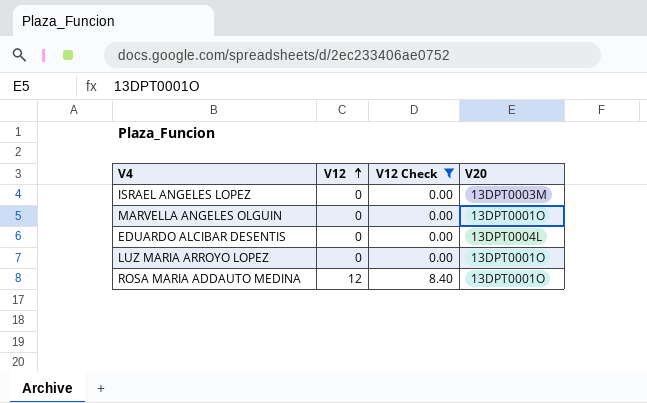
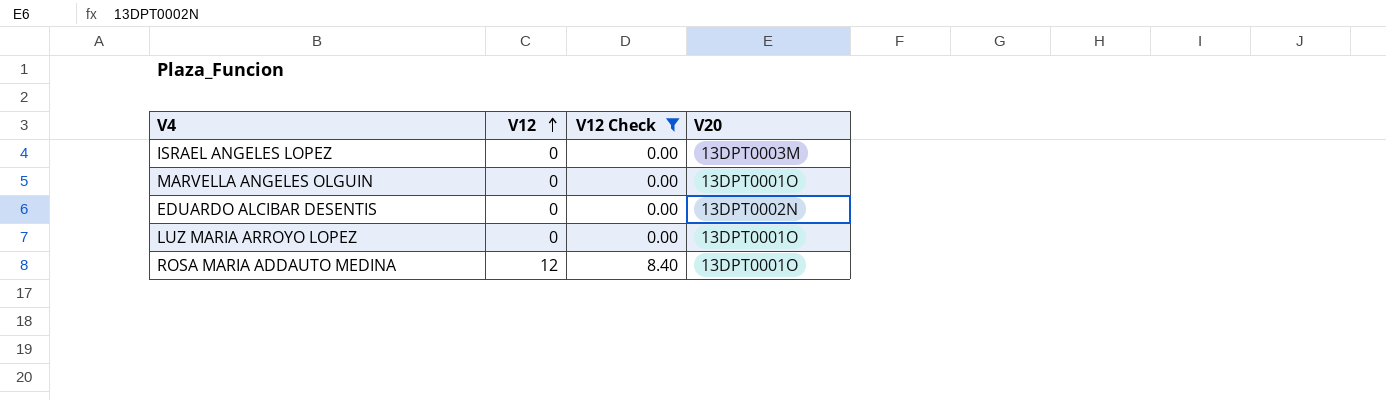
EDUARDO ALCIBAR DESENTIS | V20: 13DPT0004L -> 13DPT0002N

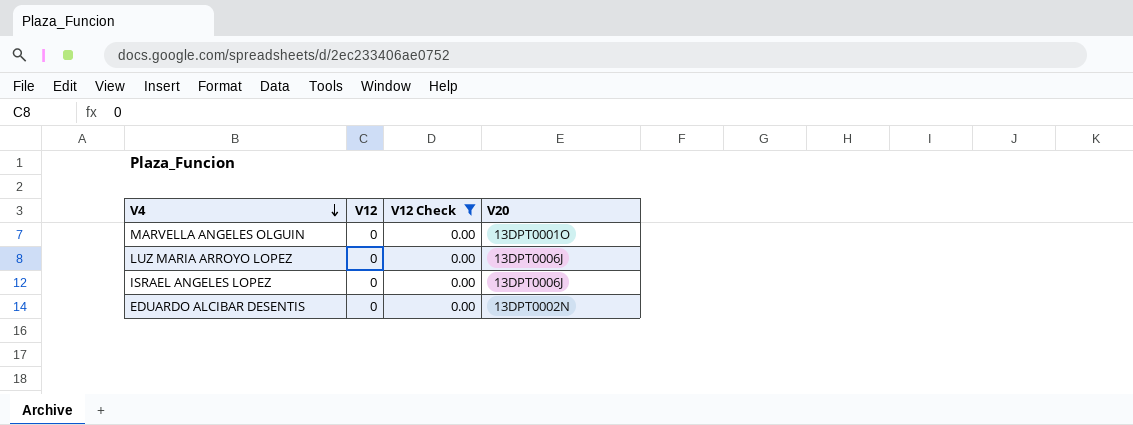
row order: V12 ascending -> V4 descending
row ROSA MARIA ADDAUTO MEDINA: 12 | 8.40 | 13DPT0001O -> none
LUZ MARIA ARROYO LOPEZ | V20: 13DPT0001O -> 13DPT0006J
ISRAEL ANGELES LOPEZ | V20: 13DPT0003M -> 13DPT0006J

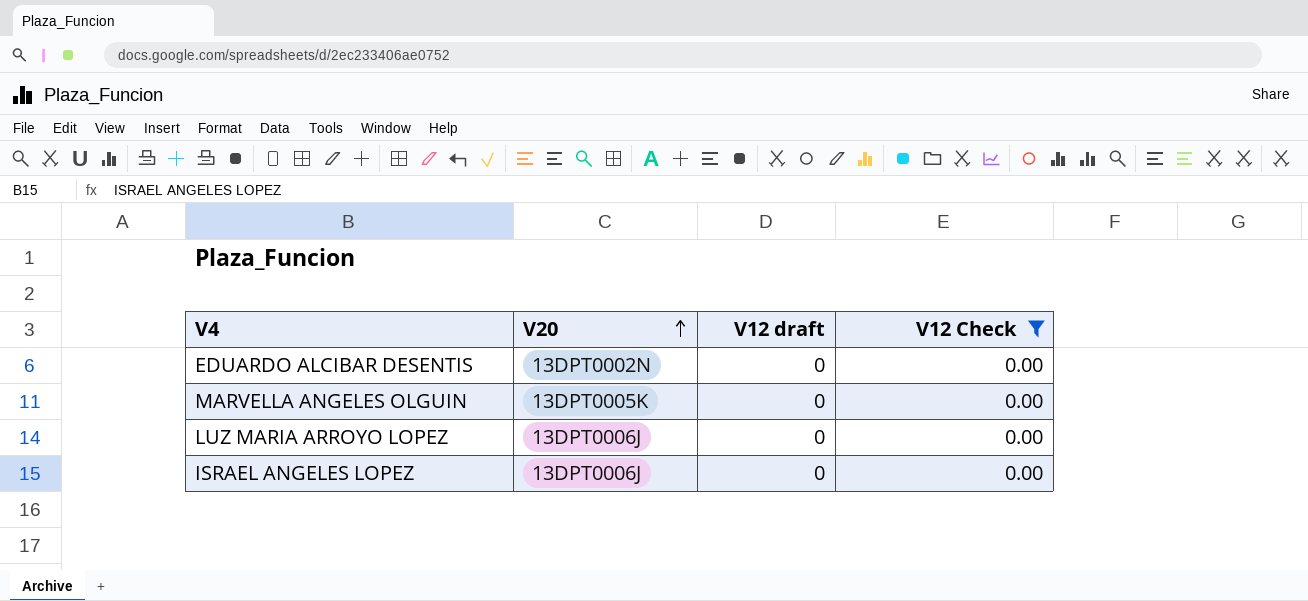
row order: V4 descending -> V20 ascending
column V20 | position: 4 -> 2
column name: V12 -> V12 draft
MARVELLA ANGELES OLGUIN | V20: 13DPT0001O -> 13DPT0005K

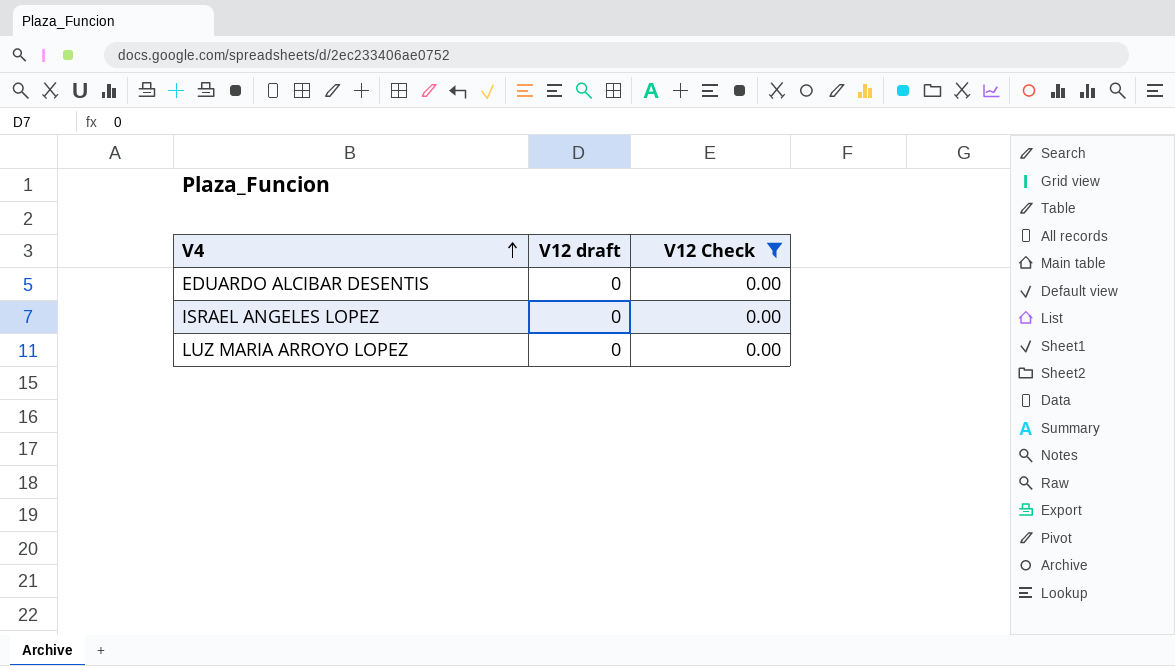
row order: V20 ascending -> V4 ascending
column V20 | position: 2 -> none
row MARVELLA ANGELES OLGUIN: 13DPT0005K | 0 | 0.00 -> none

